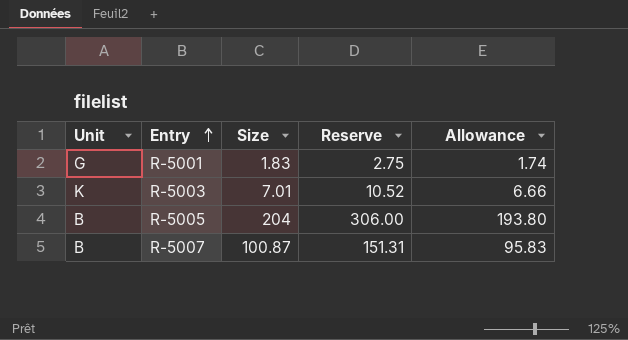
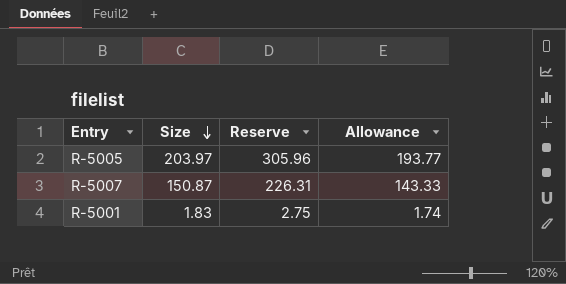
row order: Entry ascending -> Size descending
column Unit | position: 1 -> none
row R-5003: K | 7.01 | 10.52 | 6.66 -> none
R-5005 | Size: 204 -> 203.97
R-5005 | Reserve: 306.00 -> 305.96
R-5005 | Allowance: 193.80 -> 193.77
R-5007 | Size: 100.87 -> 150.87
R-5007 | Reserve: 151.31 -> 226.31
R-5007 | Allowance: 95.83 -> 143.33

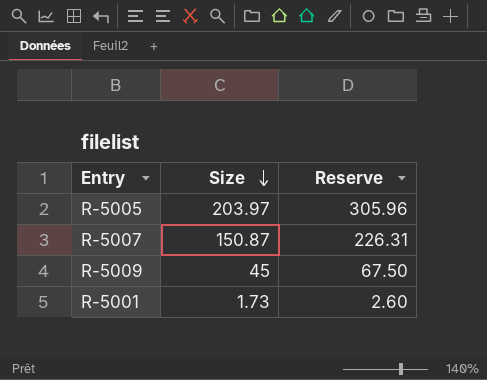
column Allowance | formula: [Size] * 0.95 -> none
row R-5009: none -> 45 | 67.50
R-5001 | Size: 1.83 -> 1.73
R-5001 | Reserve: 2.75 -> 2.60

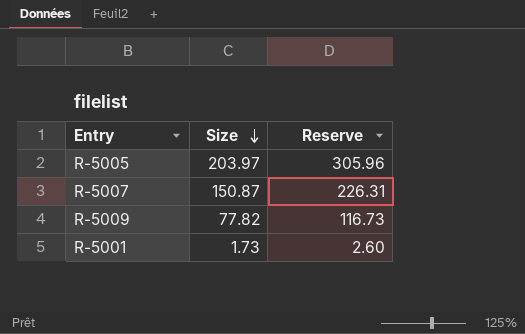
R-5009 | Size: 45 -> 77.82
R-5009 | Reserve: 67.50 -> 116.73

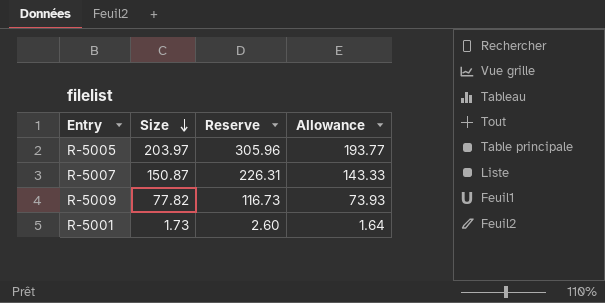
column Allowance | formula: none -> [Size] * 0.95

